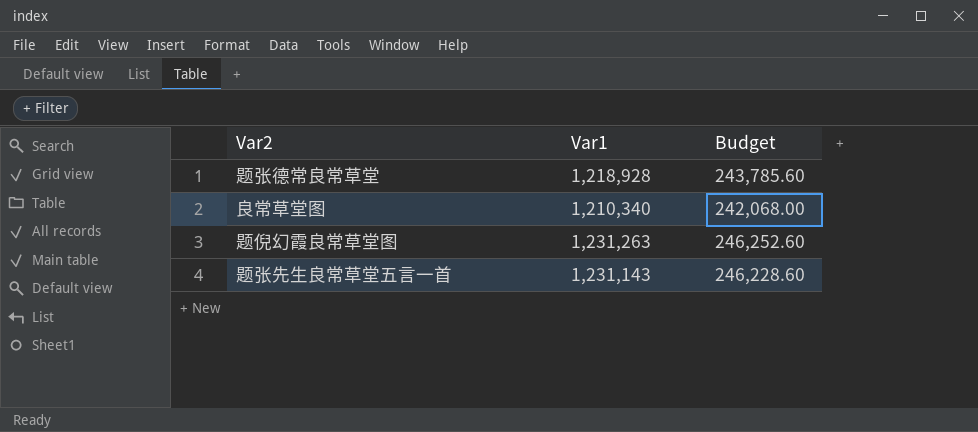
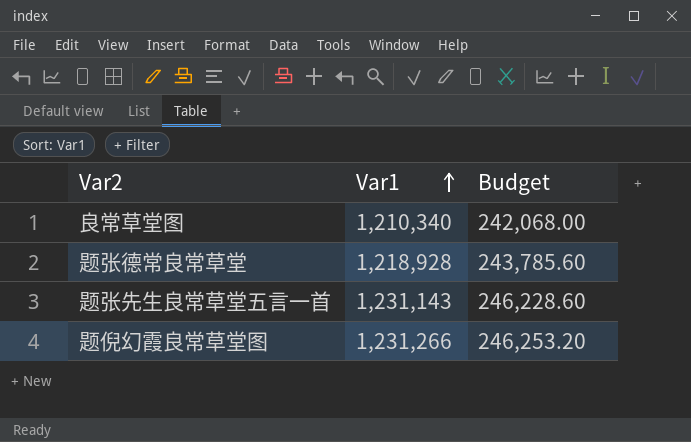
row order: none -> Var1 ascending
题倪幻霞良常草堂图 | Var1: 1,231,263 -> 1,231,266
题倪幻霞良常草堂图 | Budget: 246,252.60 -> 246,253.20

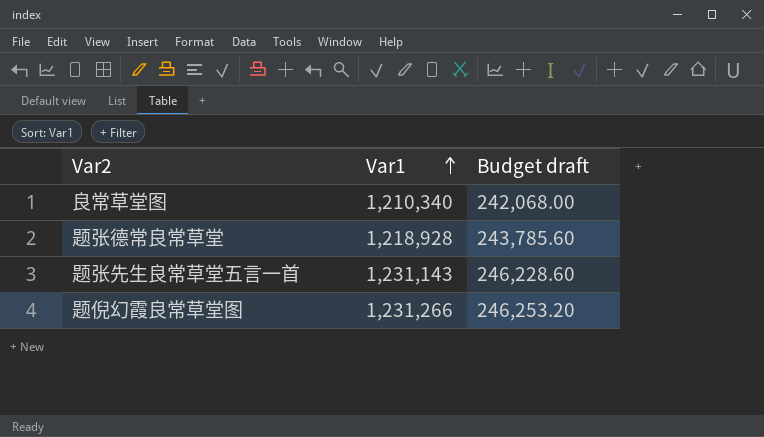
column name: Budget -> Budget draft

